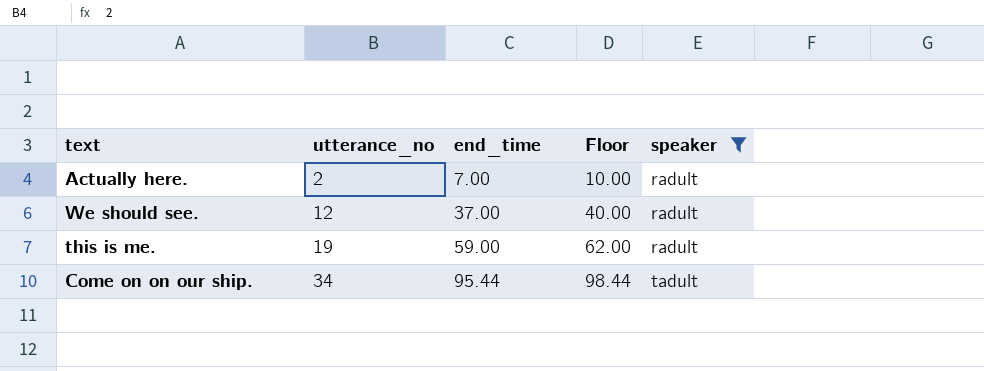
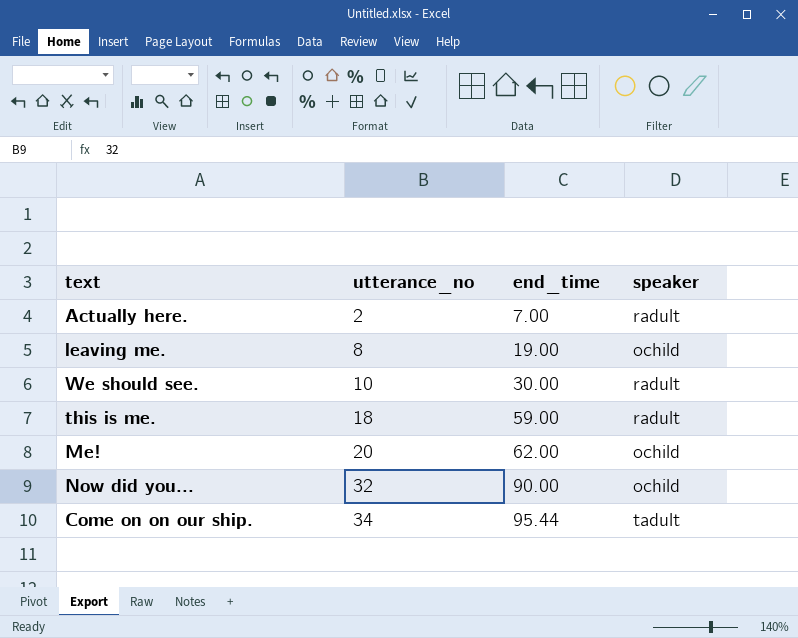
filter: speaker != ochild -> none
column Floor | formula: [end_time] + 3 -> none
We should see. | utterance_no: 12 -> 10
We should see. | end_time: 37.00 -> 30.00
this is me. | utterance_no: 19 -> 18

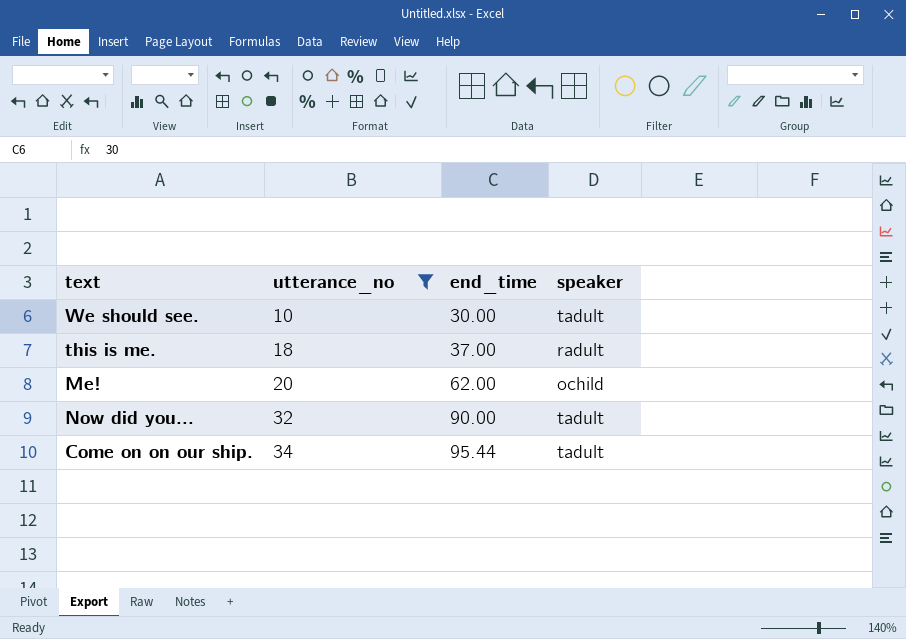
filter: none -> utterance_no >= 10
We should see. | speaker: radult -> tadult
this is me. | end_time: 59.00 -> 37.00
Now did you... | speaker: ochild -> tadult

